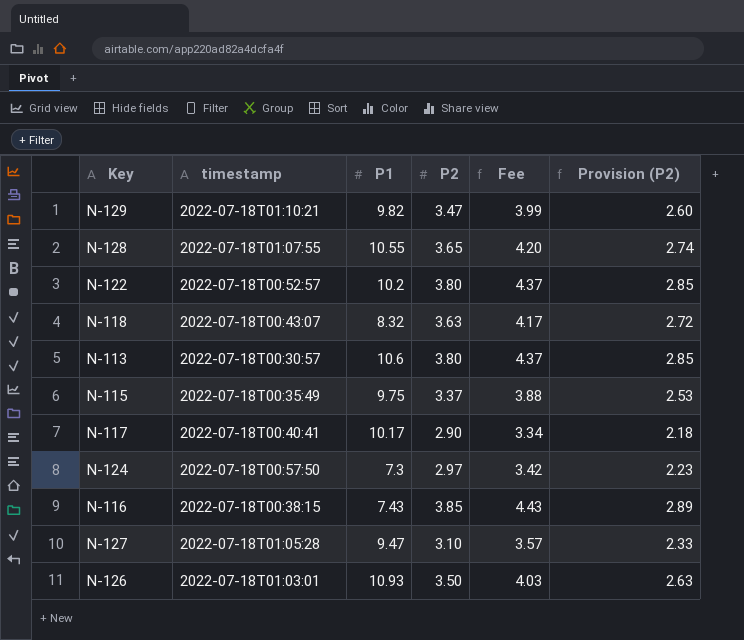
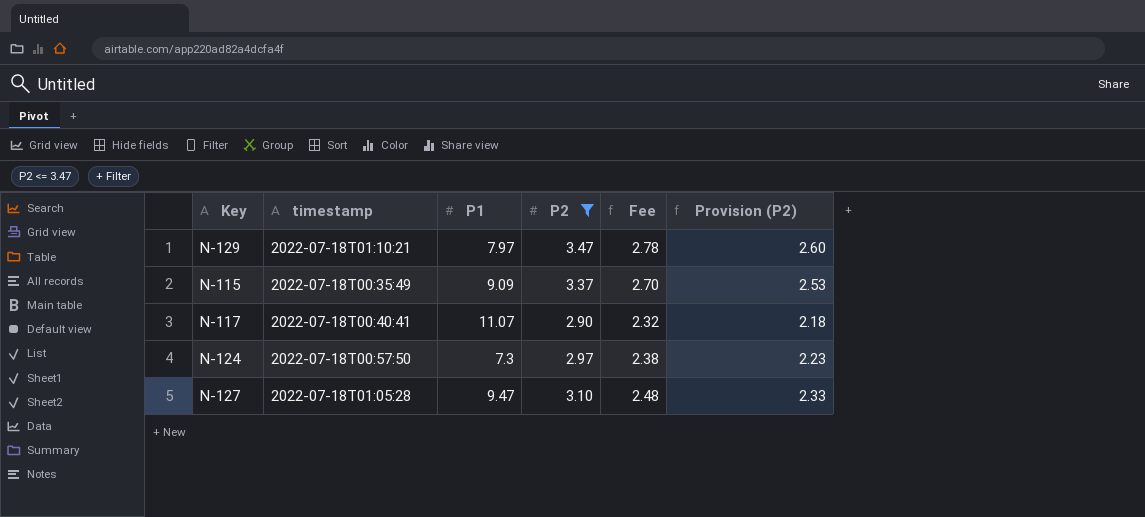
filter: none -> P2 <= 3.47
column Fee | formula: [P2] * 1.15 -> [P2] * 0.8
N-129 | P1: 9.82 -> 7.97
N-115 | P1: 9.75 -> 9.09
N-117 | P1: 10.17 -> 11.07

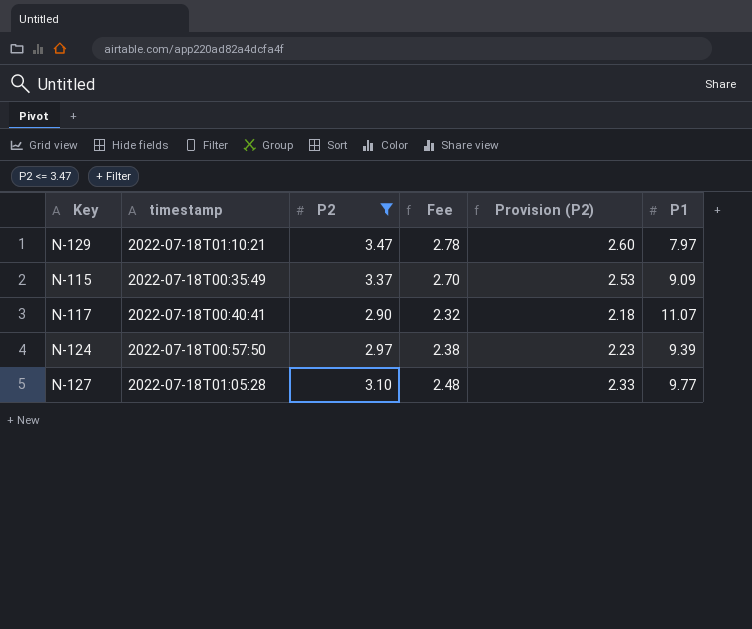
column P1 | position: 3 -> 6
N-124 | P1: 7.3 -> 9.39
N-127 | P1: 9.47 -> 9.77

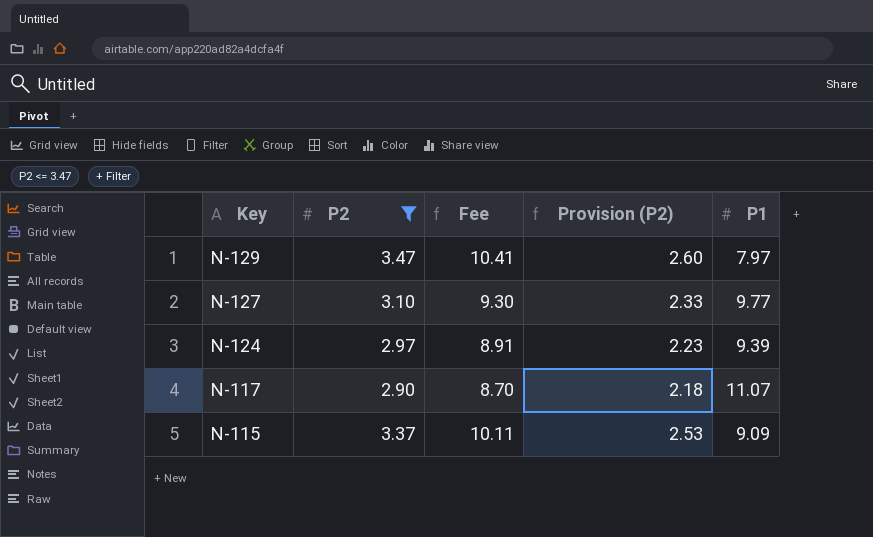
row order: none -> Key descending
column timestamp | position: 2 -> none
column Fee | formula: [P2] * 0.8 -> [P2] * 3

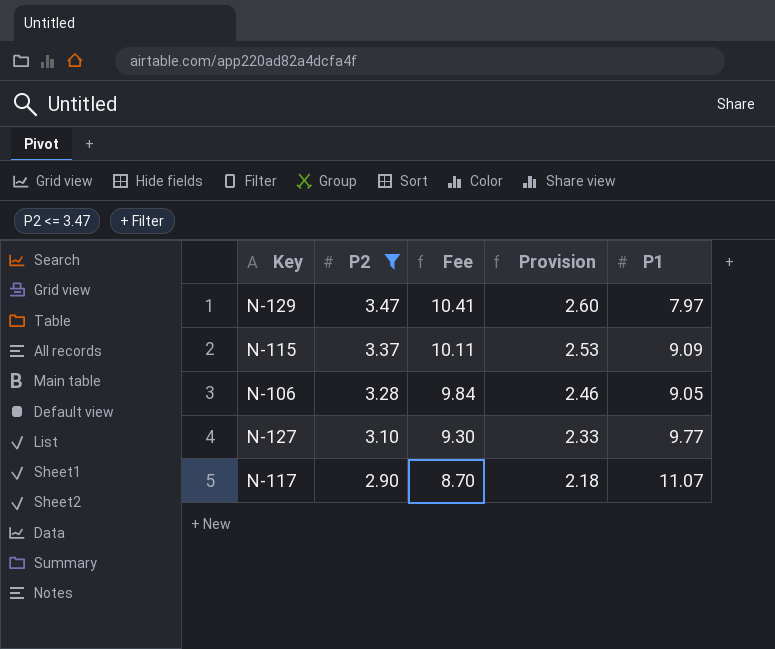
row order: Key descending -> P2 descending
column name: Provision (P2) -> Provision
row N-124: 2.97 | 8.91 | 2.23 | 9.39 -> none
row N-106: none -> 3.28 | 9.84 | 2.46 | 9.05

